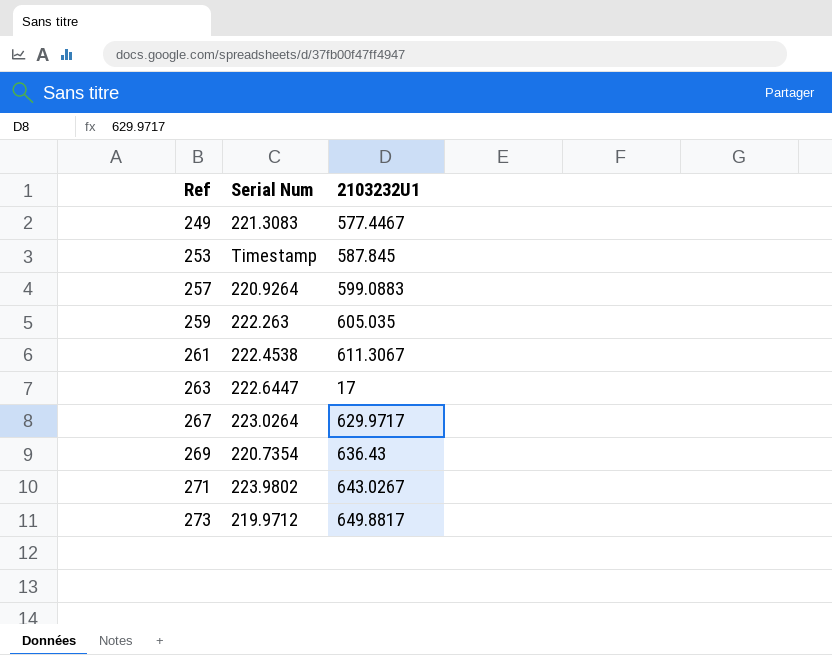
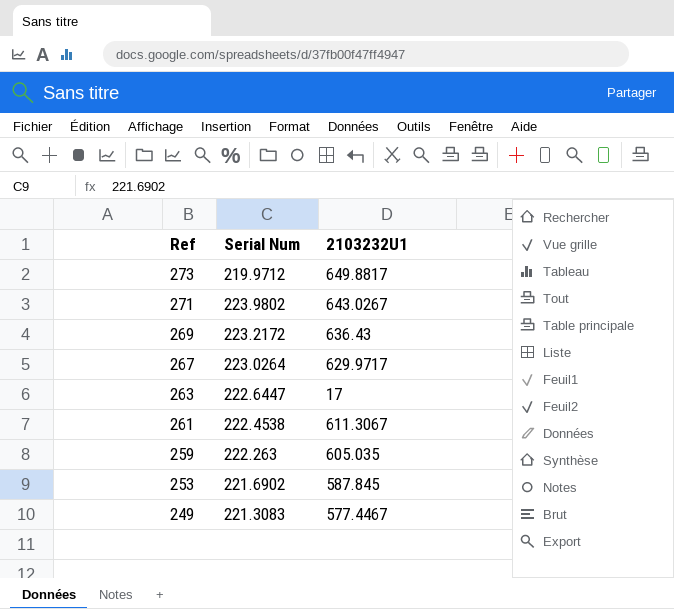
row order: Ref ascending -> Ref descending
row 257: 220.9264 | 599.0883 -> none
269 | Serial Num: 220.7354 -> 223.2172
253 | Serial Num: Timestamp -> 221.6902

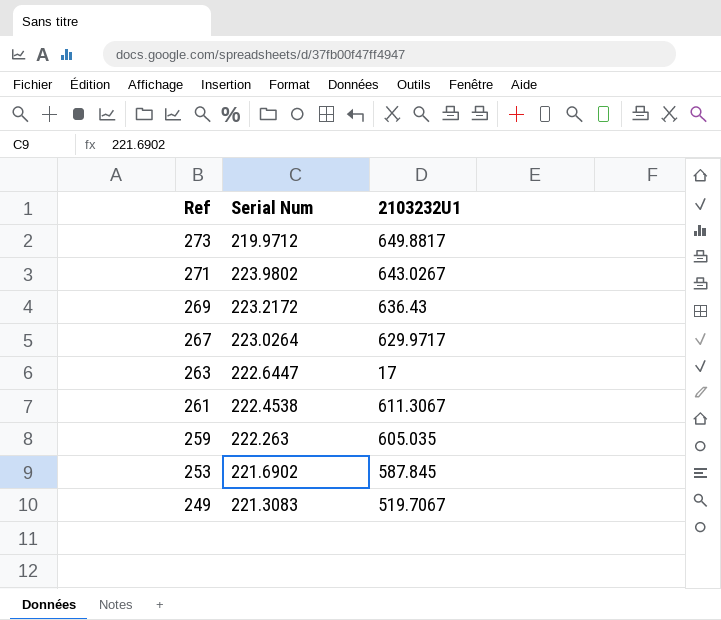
249 | 2103232U1: 577.4467 -> 519.7067

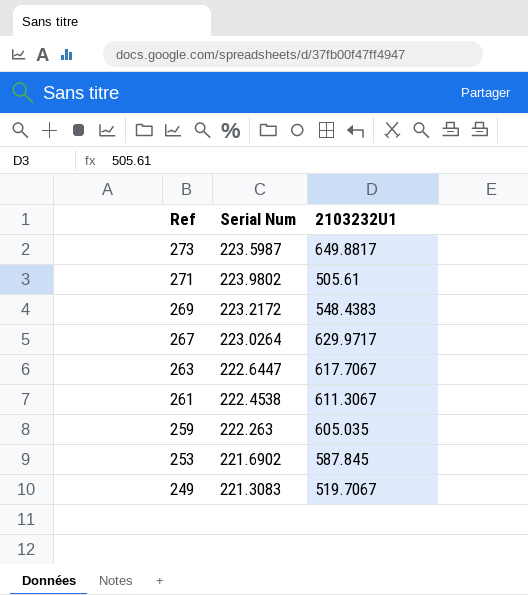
273 | Serial Num: 219.9712 -> 223.5987
271 | 2103232U1: 643.0267 -> 505.61
269 | 2103232U1: 636.43 -> 548.4383
263 | 2103232U1: 17 -> 617.7067

